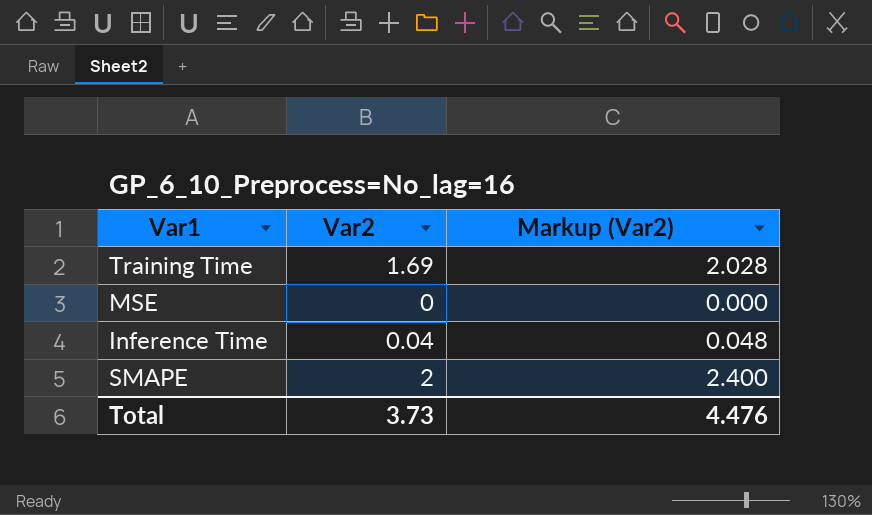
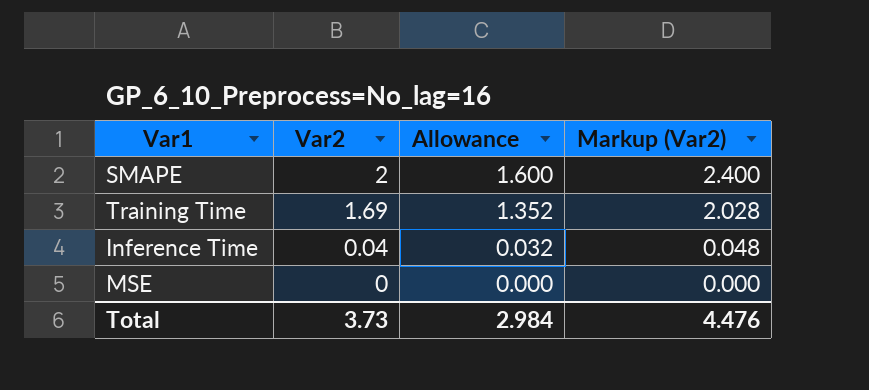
row order: none -> Var2 descending
column Allowance | formula: none -> [Var2] * 0.8

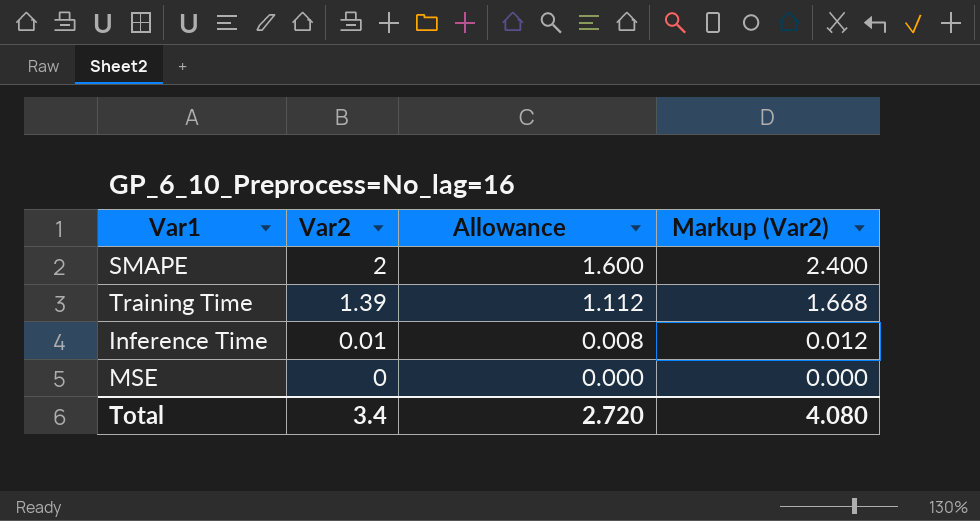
Training Time | Var2: 1.69 -> 1.39
Training Time | Allowance: 1.352 -> 1.112
Training Time | Markup (Var2): 2.028 -> 1.668
Inference Time | Var2: 0.04 -> 0.01
Inference Time | Allowance: 0.032 -> 0.008
Inference Time | Markup (Var2): 0.048 -> 0.012
Total | Var2: 3.73 -> 3.4
Total | Allowance: 2.984 -> 2.720
Total | Markup (Var2): 4.476 -> 4.080

